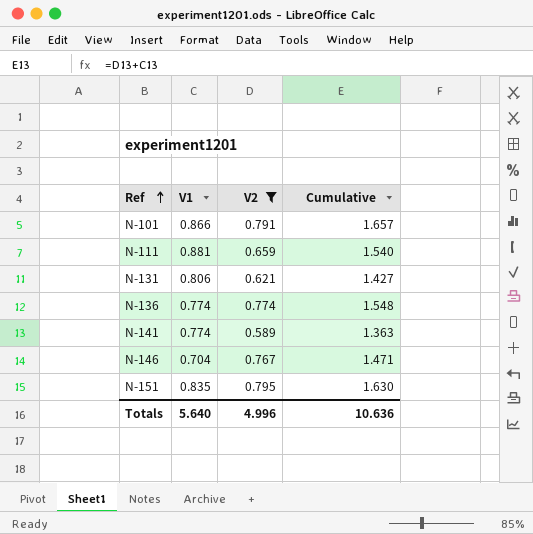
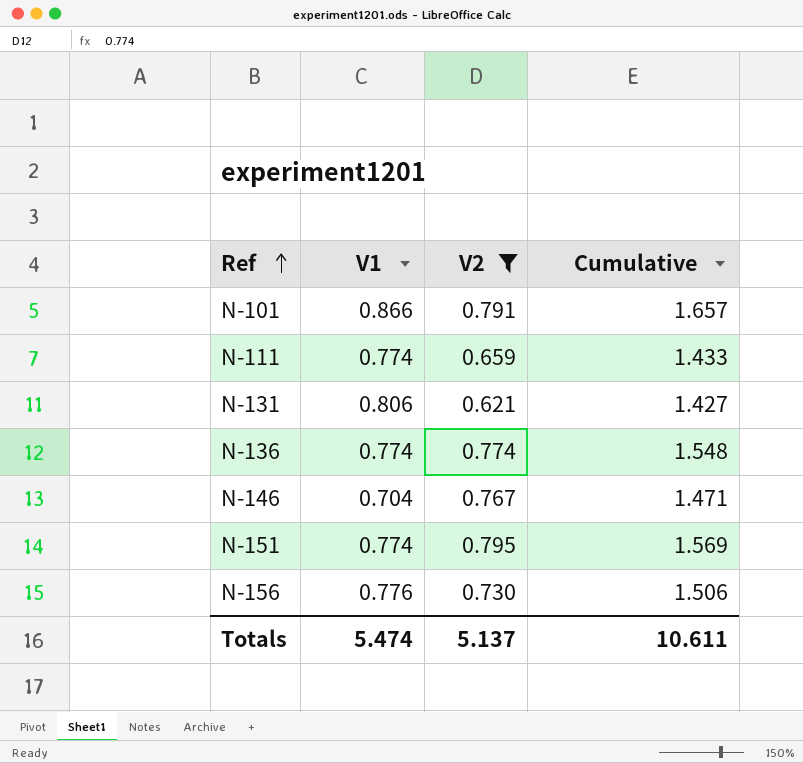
row N-141: 0.774 | 0.589 | 1.363 -> none
N-111 | V1: 0.881 -> 0.774
N-111 | Cumulative: 1.540 -> 1.433
N-151 | V1: 0.835 -> 0.774
N-151 | Cumulative: 1.630 -> 1.569
row N-156: none -> 0.776 | 0.730 | 1.506
Totals | V1: 5.640 -> 5.474
Totals | V2: 4.996 -> 5.137
Totals | Cumulative: 10.636 -> 10.611

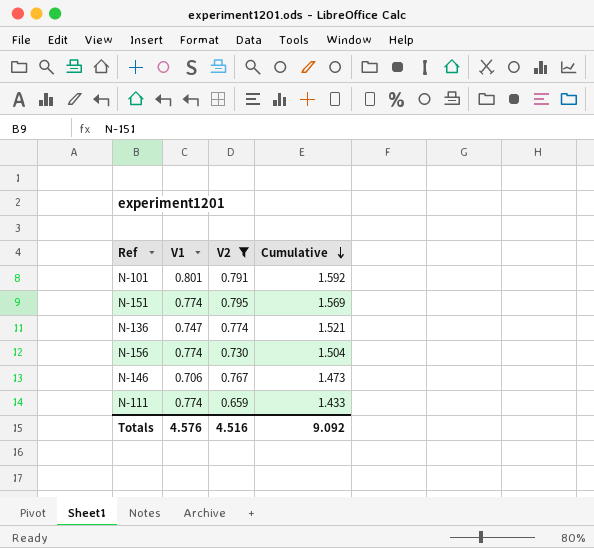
row order: Ref ascending -> Cumulative descending
row N-131: 0.806 | 0.621 | 1.427 -> none
N-101 | V1: 0.866 -> 0.801
N-101 | Cumulative: 1.657 -> 1.592
N-136 | V1: 0.774 -> 0.747
N-136 | Cumulative: 1.548 -> 1.521
N-156 | V1: 0.776 -> 0.774
N-156 | Cumulative: 1.506 -> 1.504
N-146 | V1: 0.704 -> 0.706
N-146 | Cumulative: 1.471 -> 1.473
Totals | V1: 5.474 -> 4.576
Totals | V2: 5.137 -> 4.516
Totals | Cumulative: 10.611 -> 9.092

